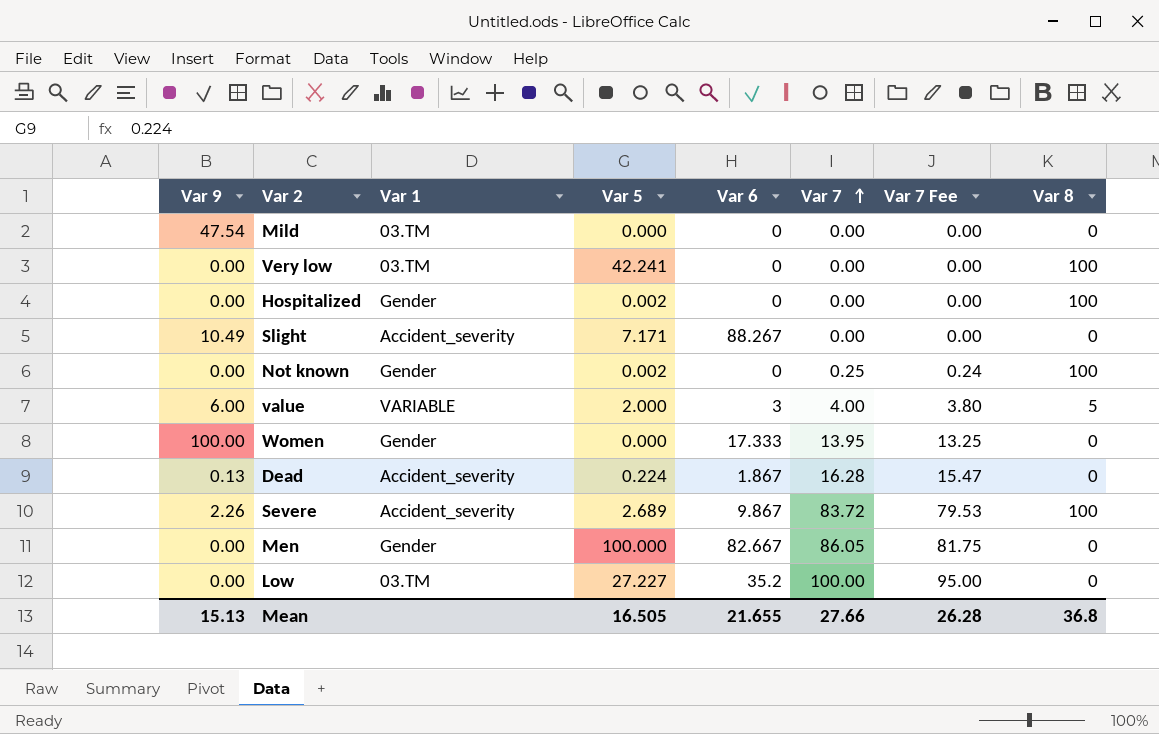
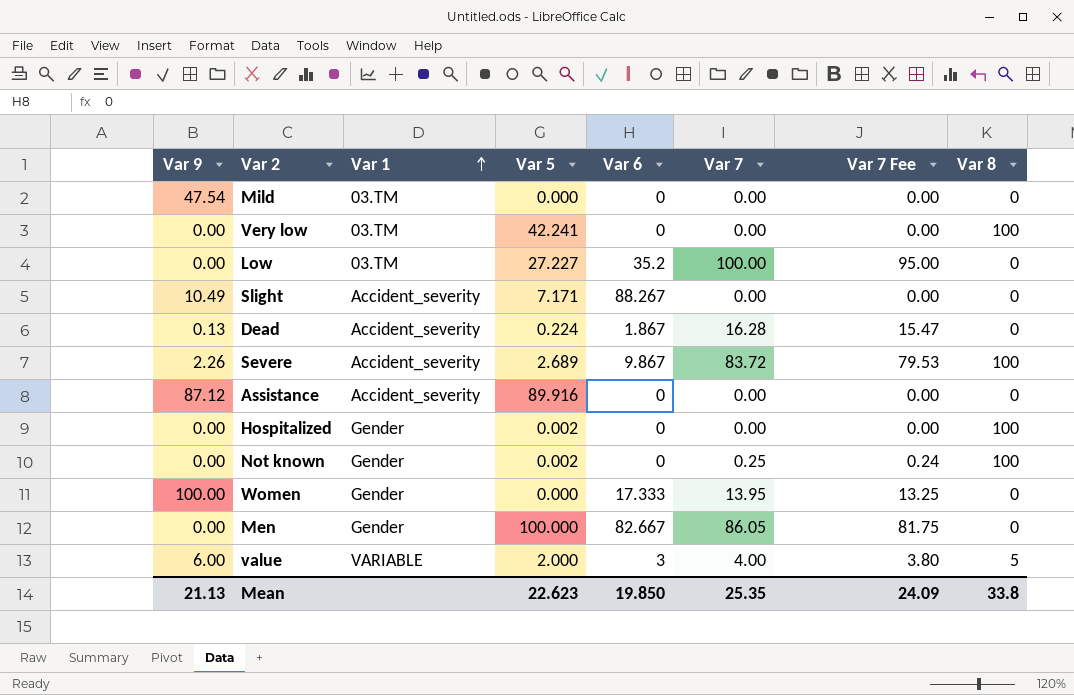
row order: Var 7 ascending -> Var 1 ascending
row Assistance: none -> 87.12 | Accident_severity | 89.916 | 0 | 0.00 | 0.00 | 0
Mean | Var 9: 15.13 -> 21.13
Mean | Var 5: 16.505 -> 22.623
Mean | Var 6: 21.655 -> 19.850
Mean | Var 7: 27.66 -> 25.35
Mean | Var 7 Fee: 26.28 -> 24.09
Mean | Var 8: 36.8 -> 33.8

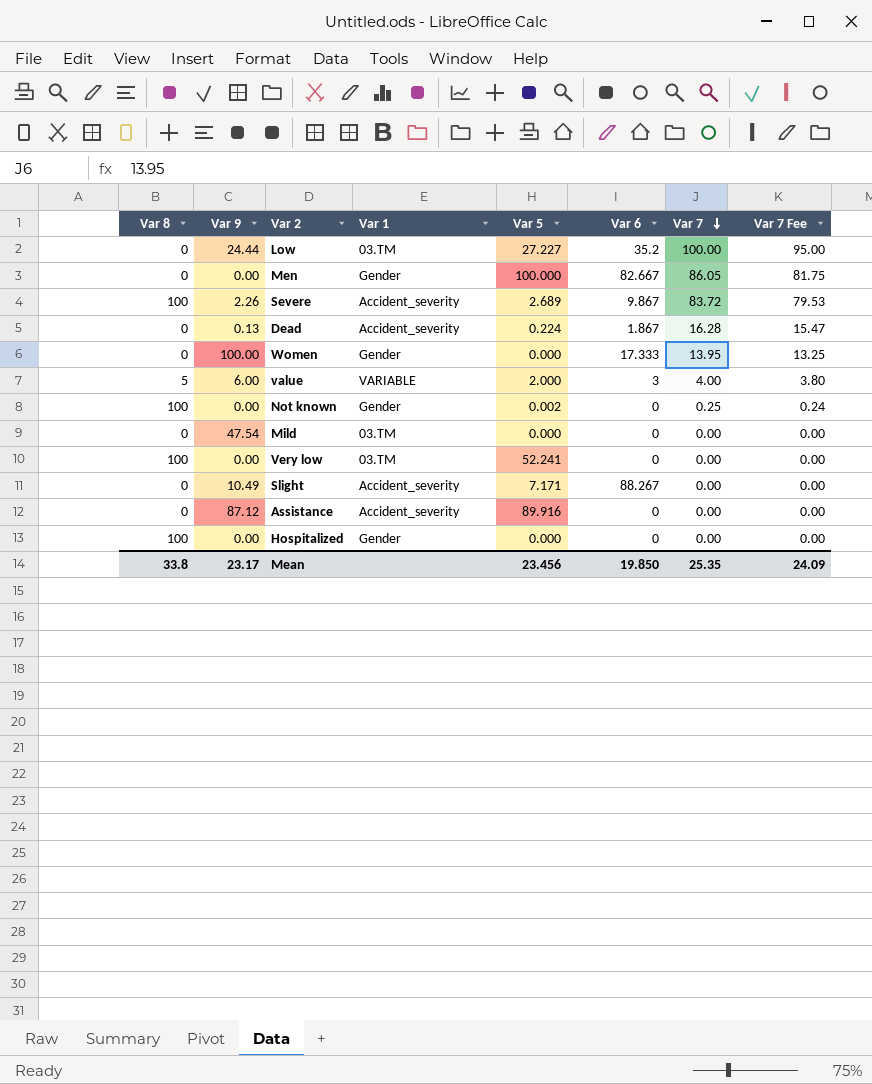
row order: Var 1 ascending -> Var 7 descending
column Var 8 | position: 8 -> 1
Low | Var 9: 0.00 -> 24.44
Very low | Var 5: 42.241 -> 52.241
Hospitalized | Var 5: 0.002 -> 0.000
Mean | Var 9: 21.13 -> 23.17
Mean | Var 5: 22.623 -> 23.456

